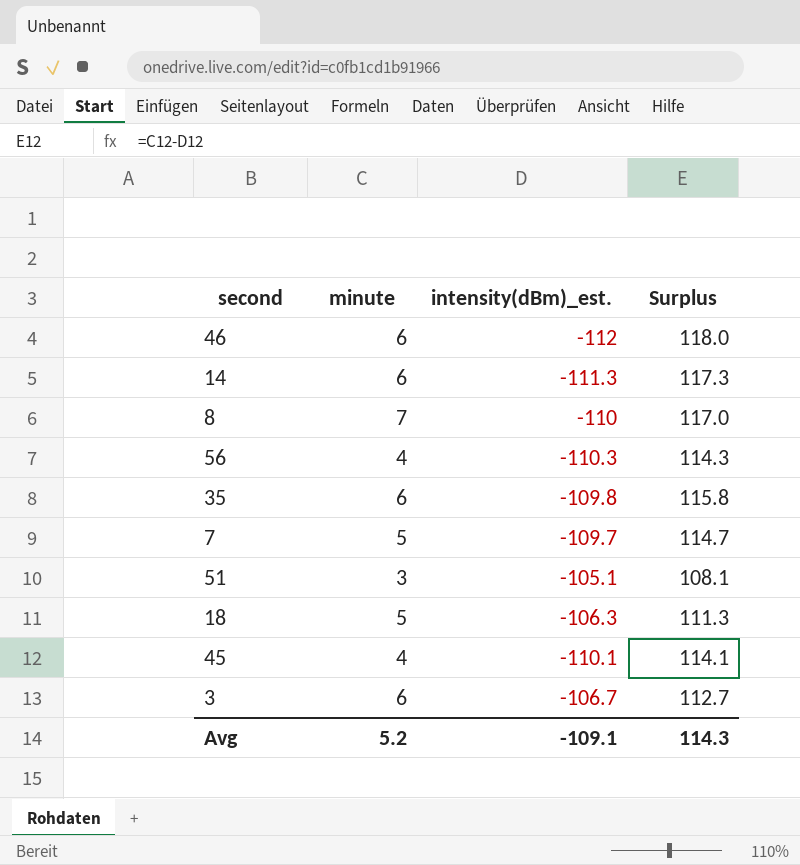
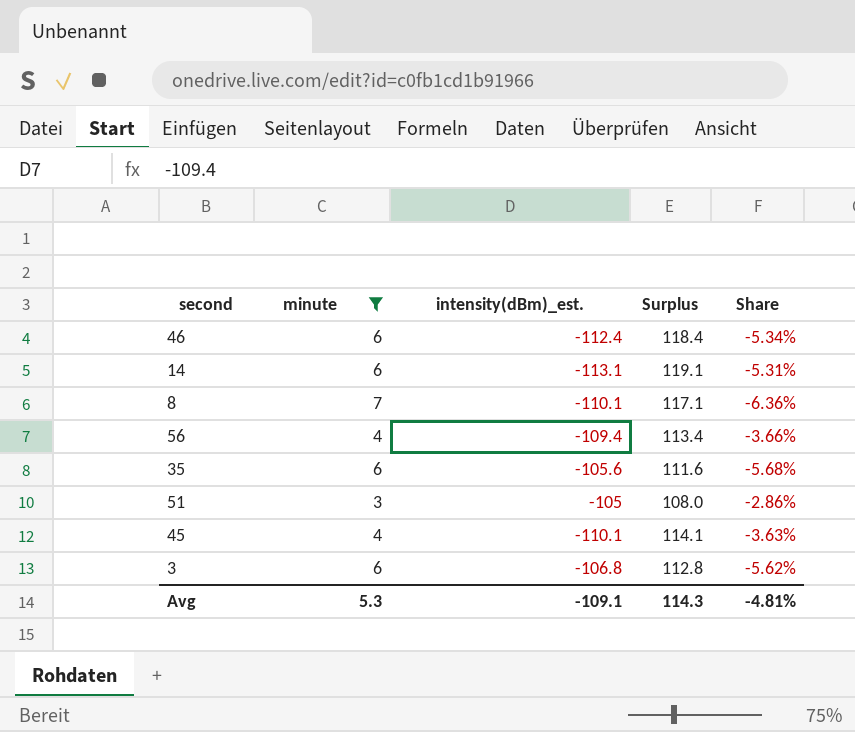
filter: none -> minute != 5
column Share | formula: none -> [minute] / [intensity(dBm)_est.]
46 | intensity(dBm)_est.: -112 -> -112.4
46 | Surplus: 118.0 -> 118.4
14 | intensity(dBm)_est.: -111.3 -> -113.1
14 | Surplus: 117.3 -> 119.1
8 | intensity(dBm)_est.: -110 -> -110.1
8 | Surplus: 117.0 -> 117.1
56 | intensity(dBm)_est.: -110.3 -> -109.4
56 | Surplus: 114.3 -> 113.4
35 | intensity(dBm)_est.: -109.8 -> -105.6
35 | Surplus: 115.8 -> 111.6
51 | intensity(dBm)_est.: -105.1 -> -105
51 | Surplus: 108.1 -> 108.0
3 | intensity(dBm)_est.: -106.7 -> -106.8
3 | Surplus: 112.7 -> 112.8
Avg | minute: 5.2 -> 5.3

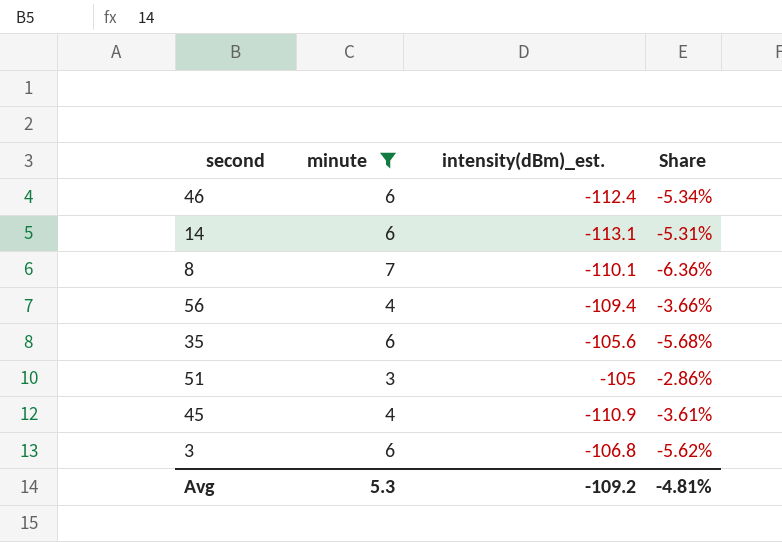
column Surplus | formula: [minute] - [intensity(dBm)_est.] -> none
45 | intensity(dBm)_est.: -110.1 -> -110.9
45 | Share: -3.63% -> -3.61%
Avg | intensity(dBm)_est.: -109.1 -> -109.2

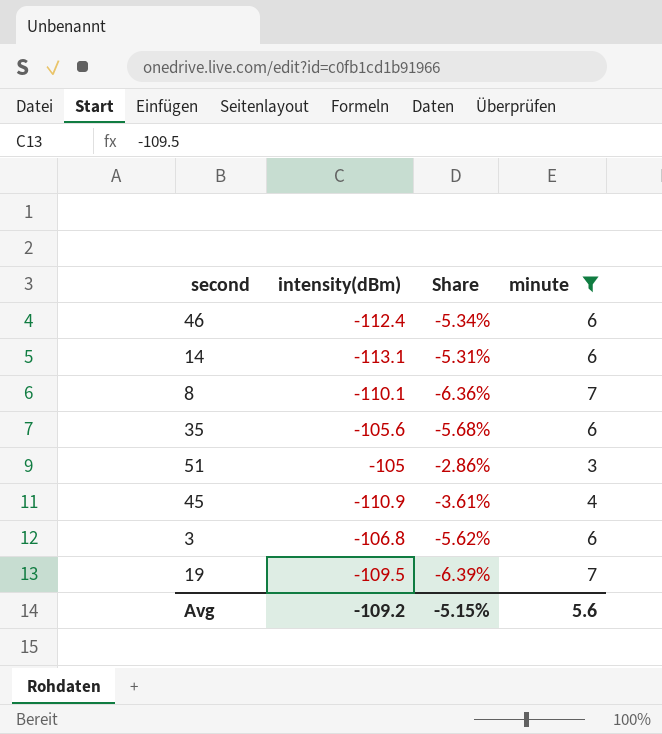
column name: intensity(dBm)_est. -> intensity(dBm)
column minute | position: 2 -> 4
row 56: 4 | -109.4 | -3.66% -> none
row 19: none -> -109.5 | -6.39% | 7
Avg | Share: -4.81% -> -5.15%
Avg | minute: 5.3 -> 5.6

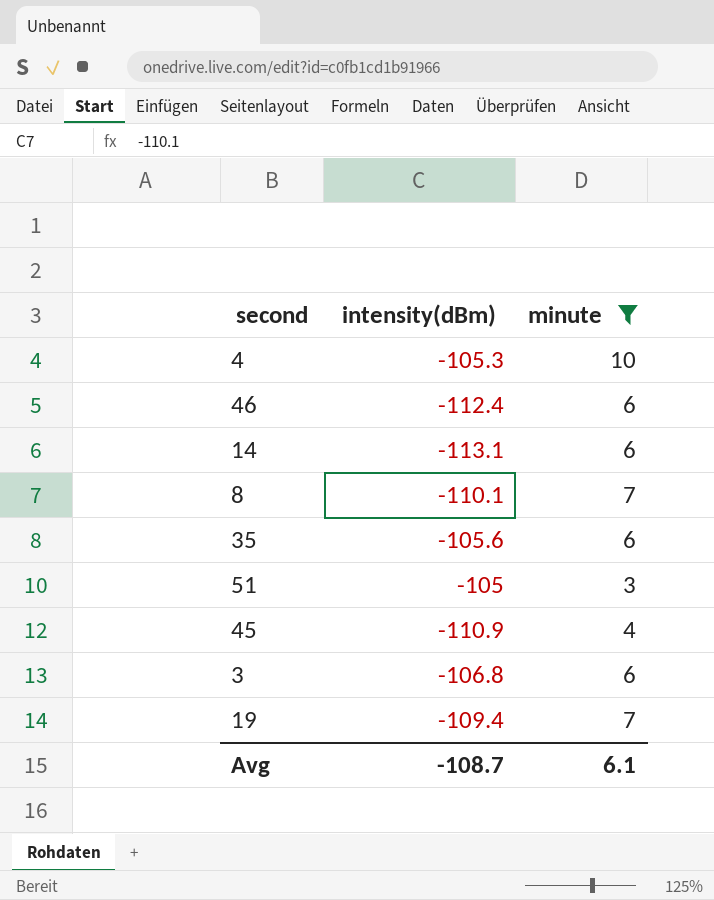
column Share | formula: [minute] / [intensity(dBm)] -> none
row 4: none -> -105.3 | 10
19 | intensity(dBm): -109.5 -> -109.4
Avg | intensity(dBm): -109.2 -> -108.7
Avg | minute: 5.6 -> 6.1

